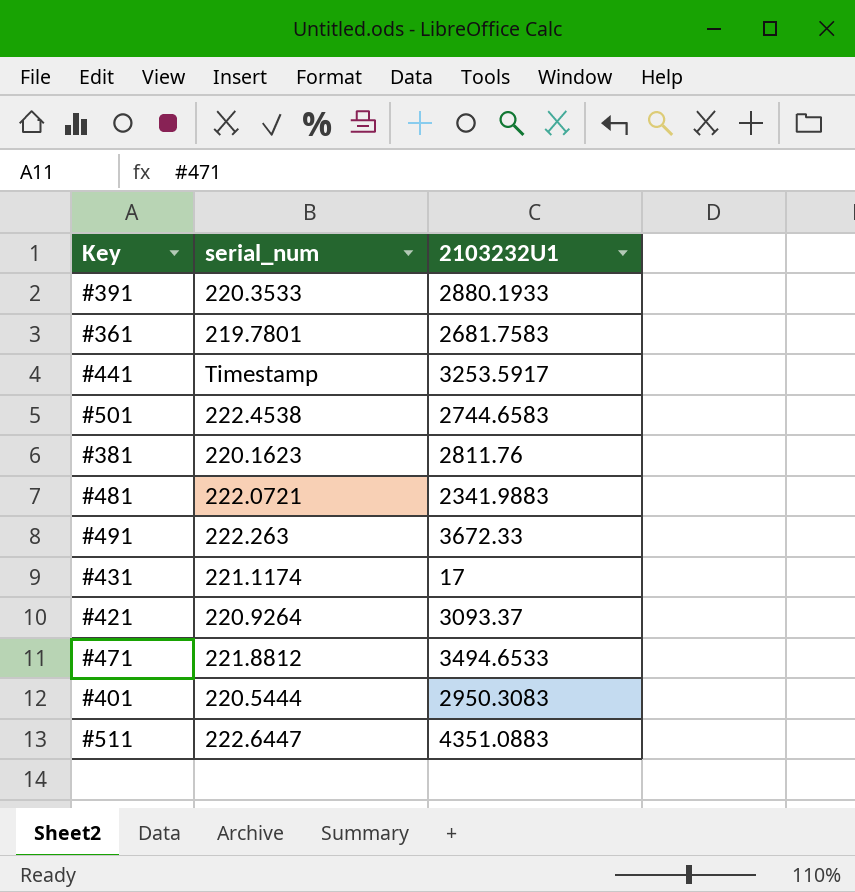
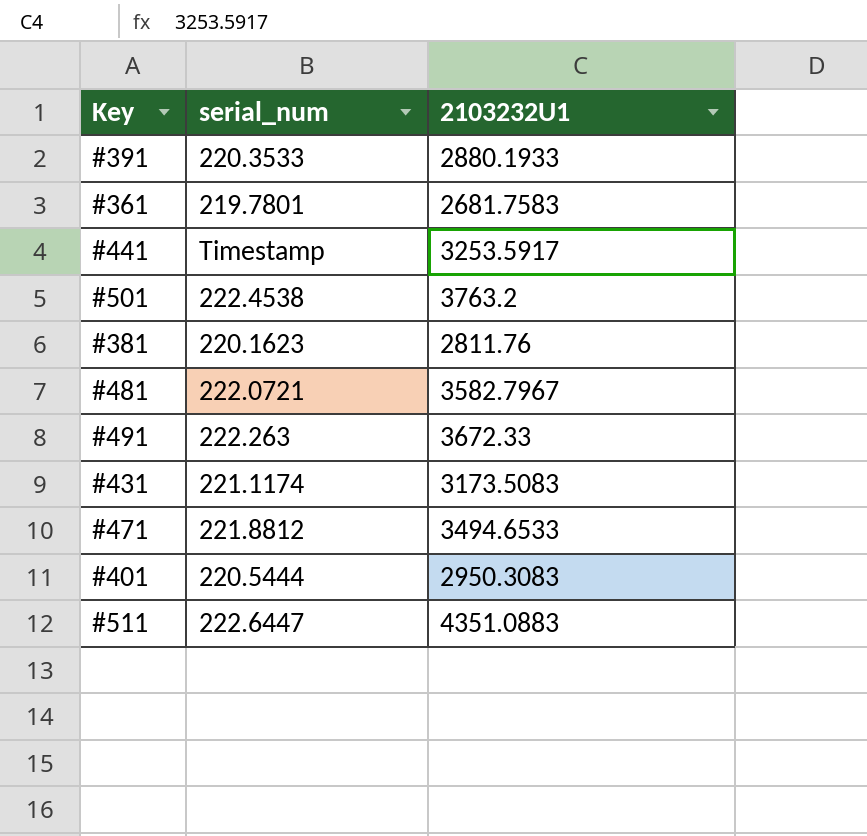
row #421: 220.9264 | 3093.37 -> none
#501 | 2103232U1: 2744.6583 -> 3763.2
#481 | 2103232U1: 2341.9883 -> 3582.7967
#431 | 2103232U1: 17 -> 3173.5083

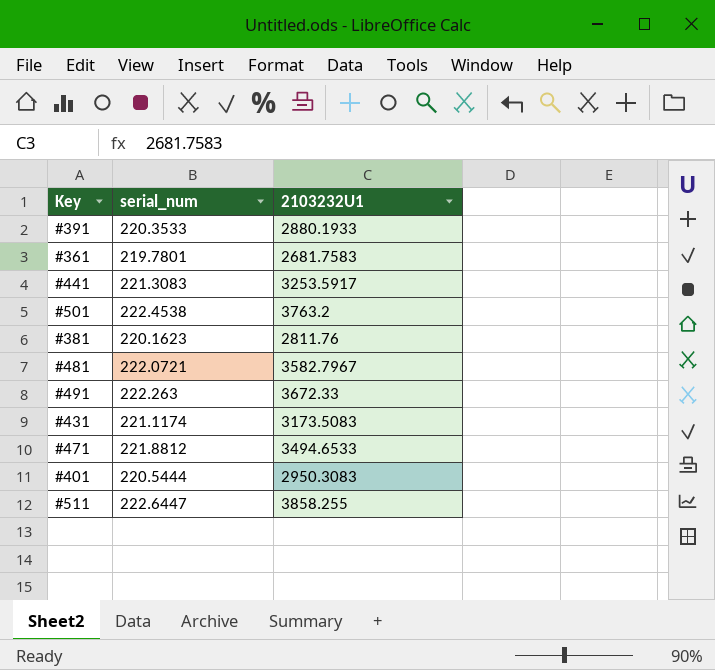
#441 | serial_num: Timestamp -> 221.3083
#511 | 2103232U1: 4351.0883 -> 3858.255

